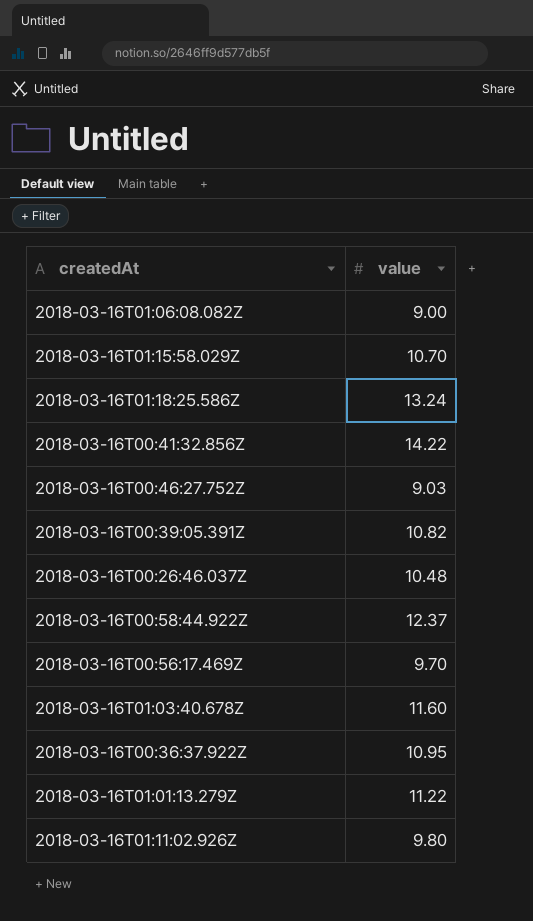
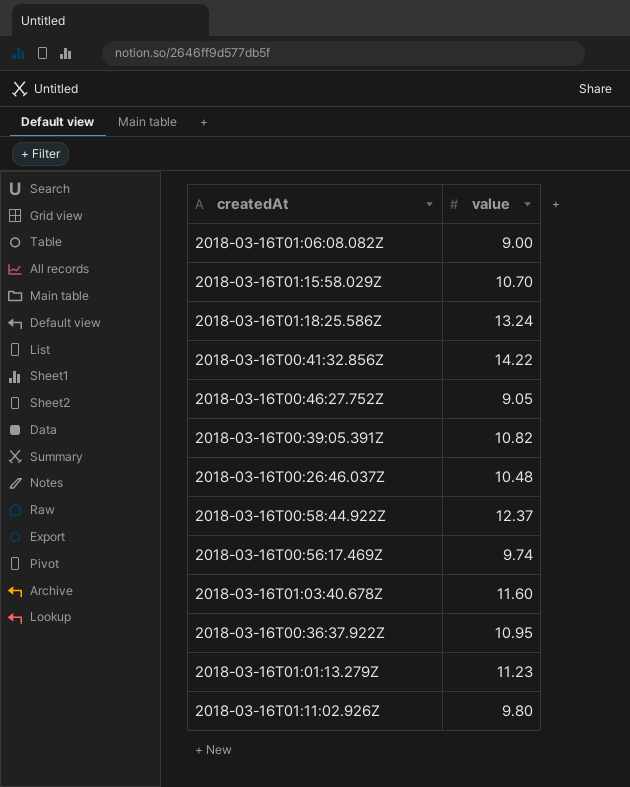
2018-03-16T00:46:27.752Z | value: 9.03 -> 9.05
2018-03-16T00:56:17.469Z | value: 9.70 -> 9.74
2018-03-16T01:01:13.279Z | value: 11.22 -> 11.23

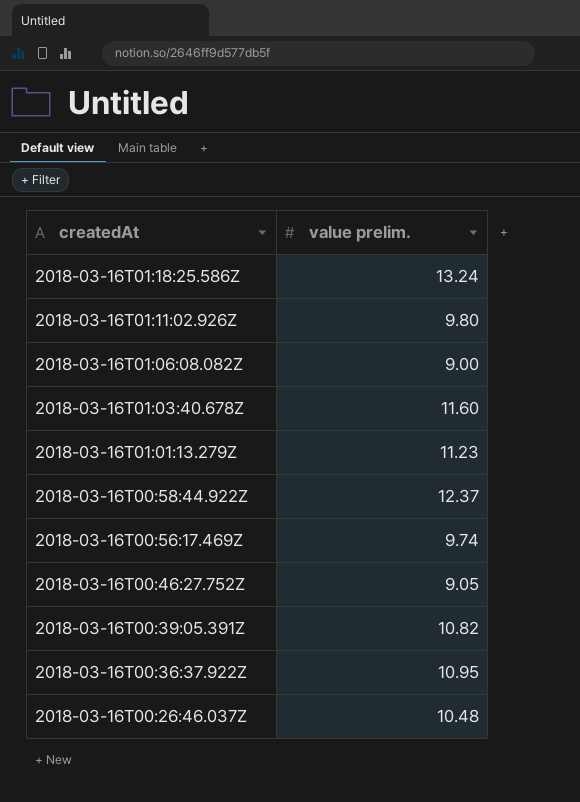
row order: none -> createdAt descending
column name: value -> value prelim.
row 2018-03-16T01:15:58.029Z: 10.70 -> none
row 2018-03-16T00:41:32.856Z: 14.22 -> none

